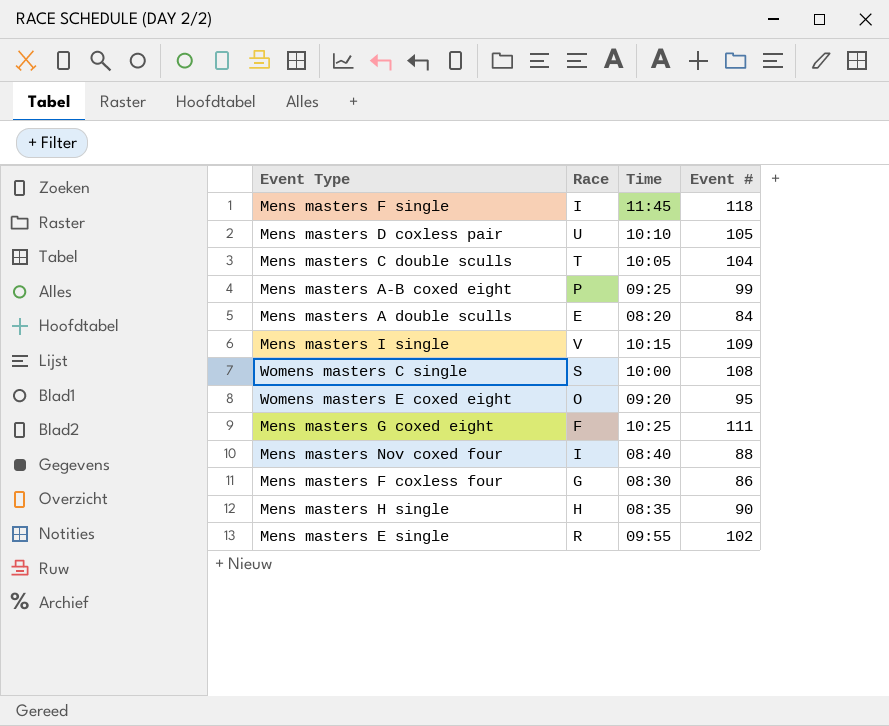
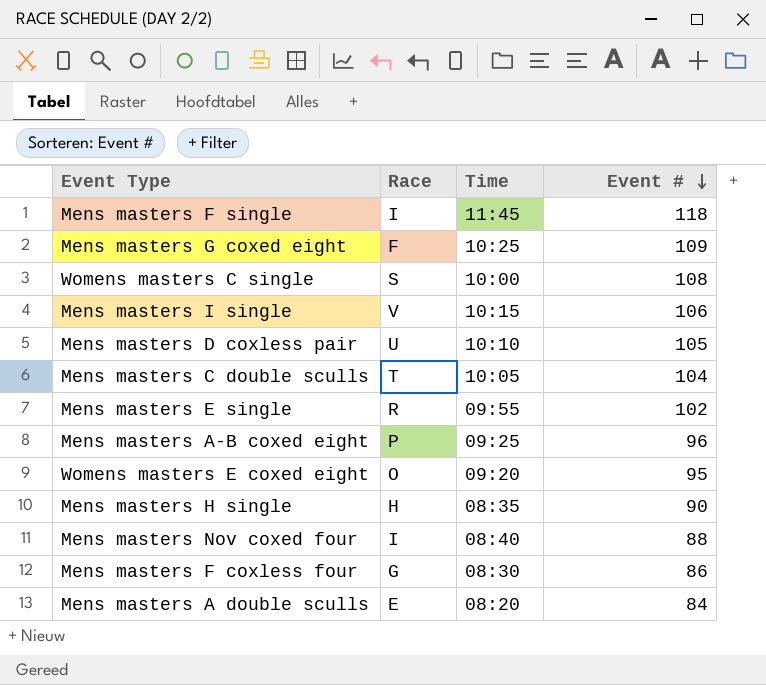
row order: none -> Event # descending
Mens masters G coxed eight | Event #: 111 -> 109
Mens masters I single | Event #: 109 -> 106
Mens masters A-B coxed eight | Event #: 99 -> 96

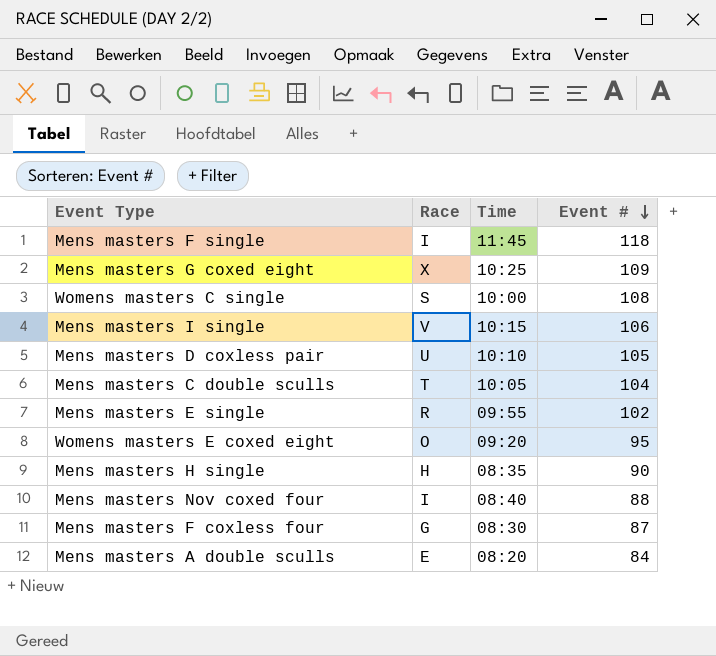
row Mens masters A-B coxed eight: P | 09:25 | 96 -> none
Mens masters G coxed eight | Race: F -> X
Mens masters F coxless four | Event #: 86 -> 87

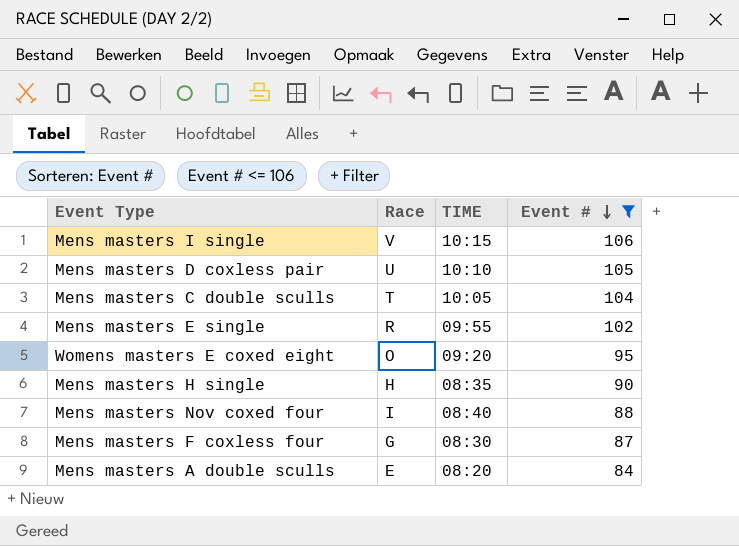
filter: none -> Event # <= 106
column name: Time -> TIME

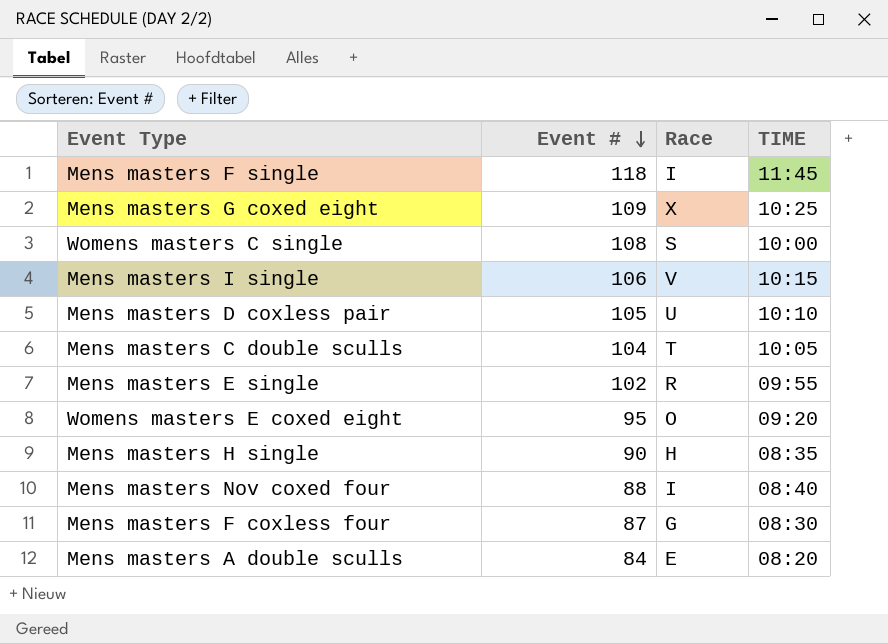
filter: Event # <= 106 -> none
column Event # | position: 4 -> 2

